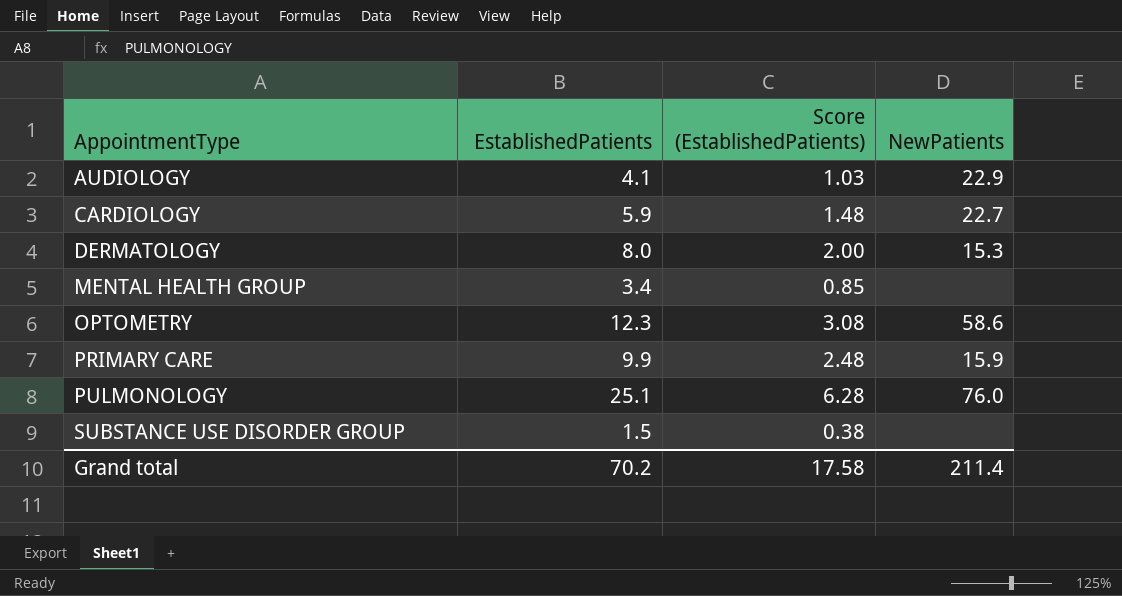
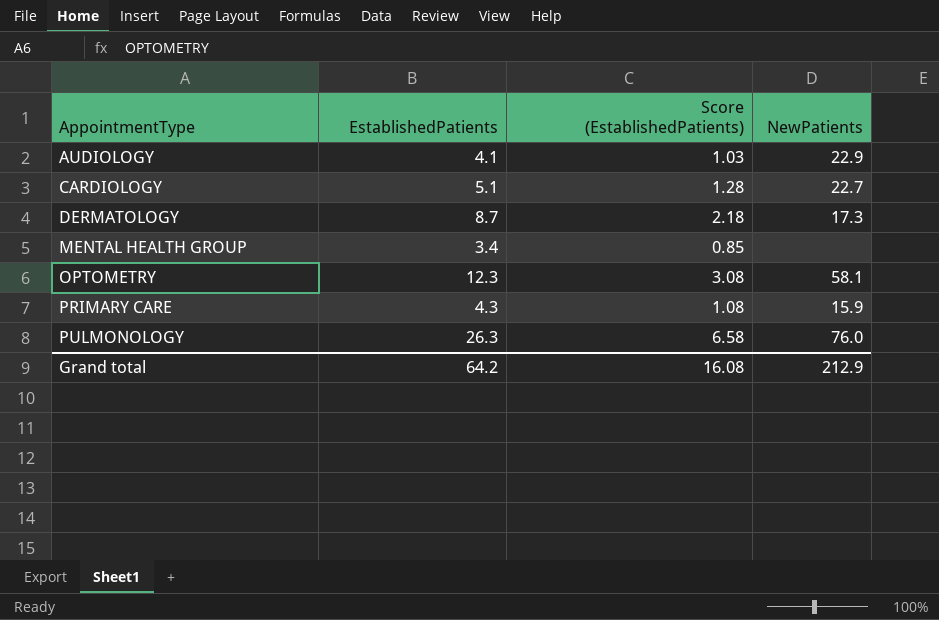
row SUBSTANCE USE DISORDER GROUP: 1.5 | 0.38 | none -> none
CARDIOLOGY | EstablishedPatients: 5.9 -> 5.1
CARDIOLOGY | Score (EstablishedPatients): 1.48 -> 1.28
DERMATOLOGY | EstablishedPatients: 8.0 -> 8.7
DERMATOLOGY | Score (EstablishedPatients): 2.00 -> 2.18
DERMATOLOGY | NewPatients: 15.3 -> 17.3
OPTOMETRY | NewPatients: 58.6 -> 58.1
PRIMARY CARE | EstablishedPatients: 9.9 -> 4.3
PRIMARY CARE | Score (EstablishedPatients): 2.48 -> 1.08
PULMONOLOGY | EstablishedPatients: 25.1 -> 26.3
PULMONOLOGY | Score (EstablishedPatients): 6.28 -> 6.58
Grand total | EstablishedPatients: 70.2 -> 64.2
Grand total | Score (EstablishedPatients): 17.58 -> 16.08
Grand total | NewPatients: 211.4 -> 212.9

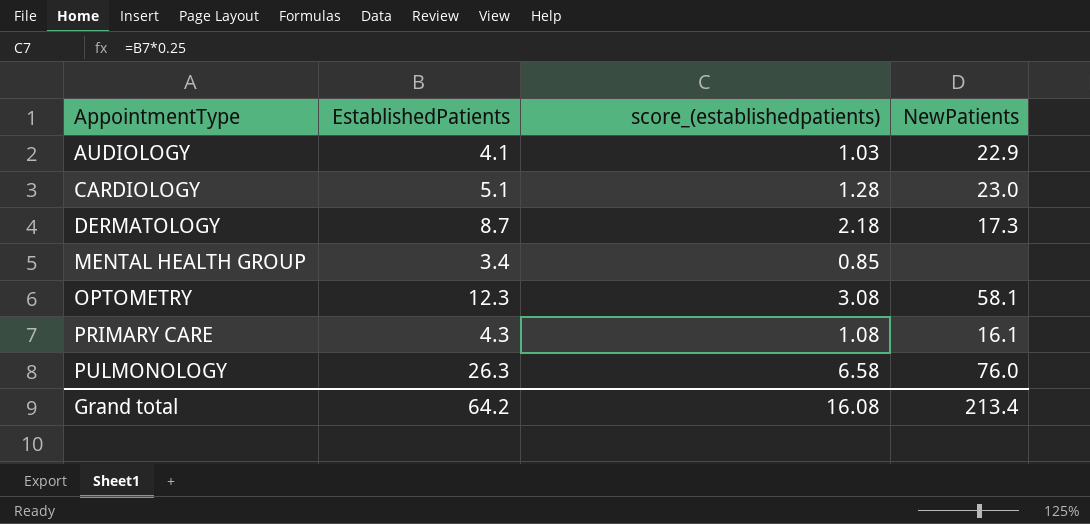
column name: Score (EstablishedPatients) -> score_(establishedpatients)
CARDIOLOGY | NewPatients: 22.7 -> 23.0
PRIMARY CARE | NewPatients: 15.9 -> 16.1
Grand total | NewPatients: 212.9 -> 213.4

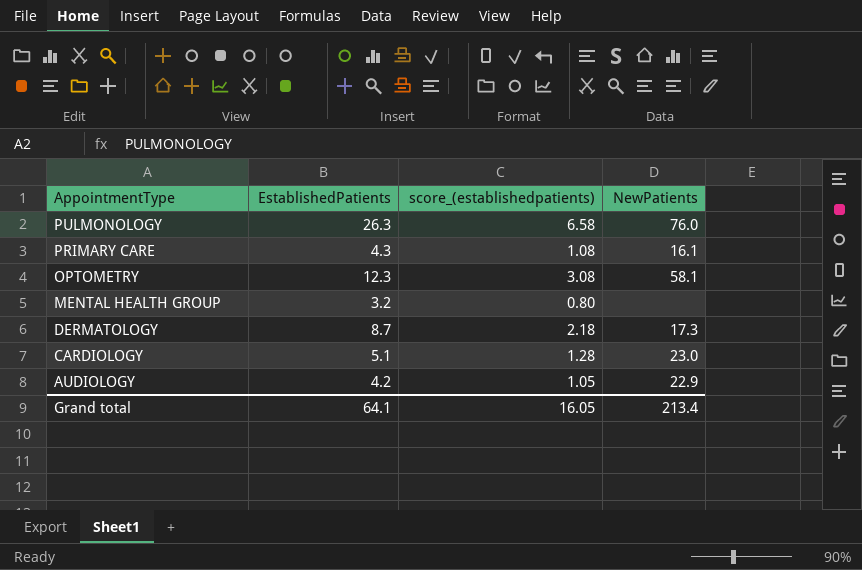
row order: AppointmentType ascending -> AppointmentType descending
MENTAL HEALTH GROUP | EstablishedPatients: 3.4 -> 3.2
MENTAL HEALTH GROUP | score_(establishedpatients): 0.85 -> 0.80
AUDIOLOGY | EstablishedPatients: 4.1 -> 4.2
AUDIOLOGY | score_(establishedpatients): 1.03 -> 1.05
Grand total | EstablishedPatients: 64.2 -> 64.1
Grand total | score_(establishedpatients): 16.08 -> 16.05

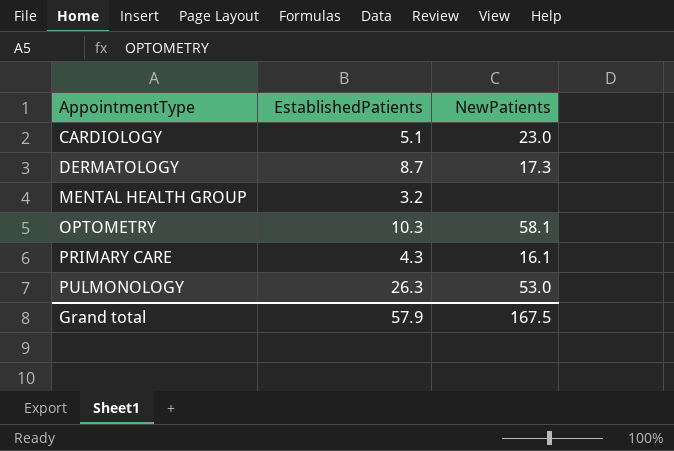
row order: AppointmentType descending -> AppointmentType ascending
column score_(establishedpatients) | formula: [EstablishedPatients] * 0.25 -> none
row AUDIOLOGY: 4.2 | 1.05 | 22.9 -> none
OPTOMETRY | EstablishedPatients: 12.3 -> 10.3
PULMONOLOGY | NewPatients: 76.0 -> 53.0
Grand total | EstablishedPatients: 64.1 -> 57.9
Grand total | NewPatients: 213.4 -> 167.5

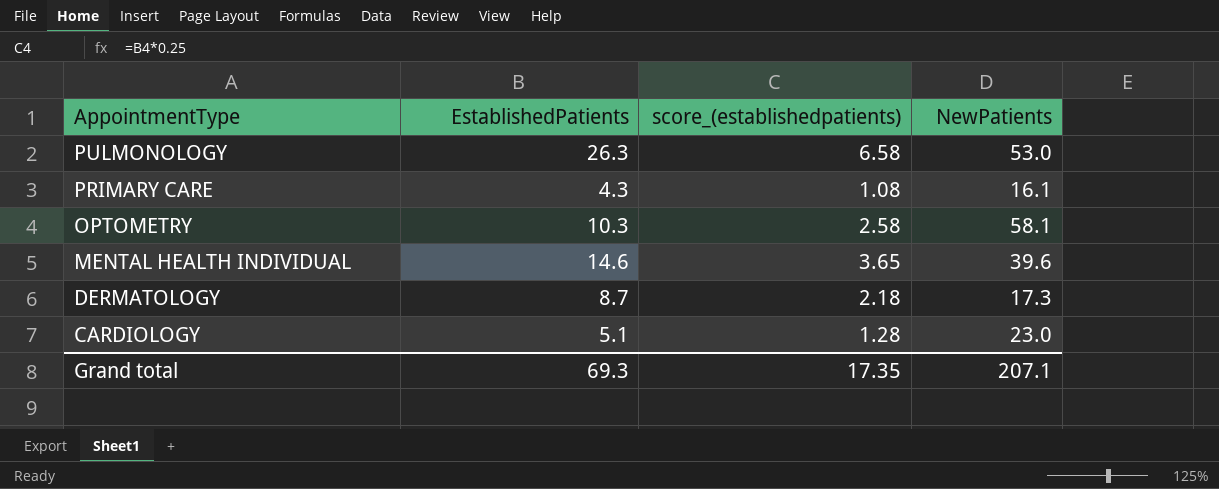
row order: AppointmentType ascending -> AppointmentType descending
column score_(establishedpatients) | formula: none -> [EstablishedPatients] * 0.25
row MENTAL HEALTH GROUP: 3.2 | none -> none
row MENTAL HEALTH INDIVIDUAL: none -> 14.6 | 3.65 | 39.6
Grand total | EstablishedPatients: 57.9 -> 69.3
Grand total | NewPatients: 167.5 -> 207.1

